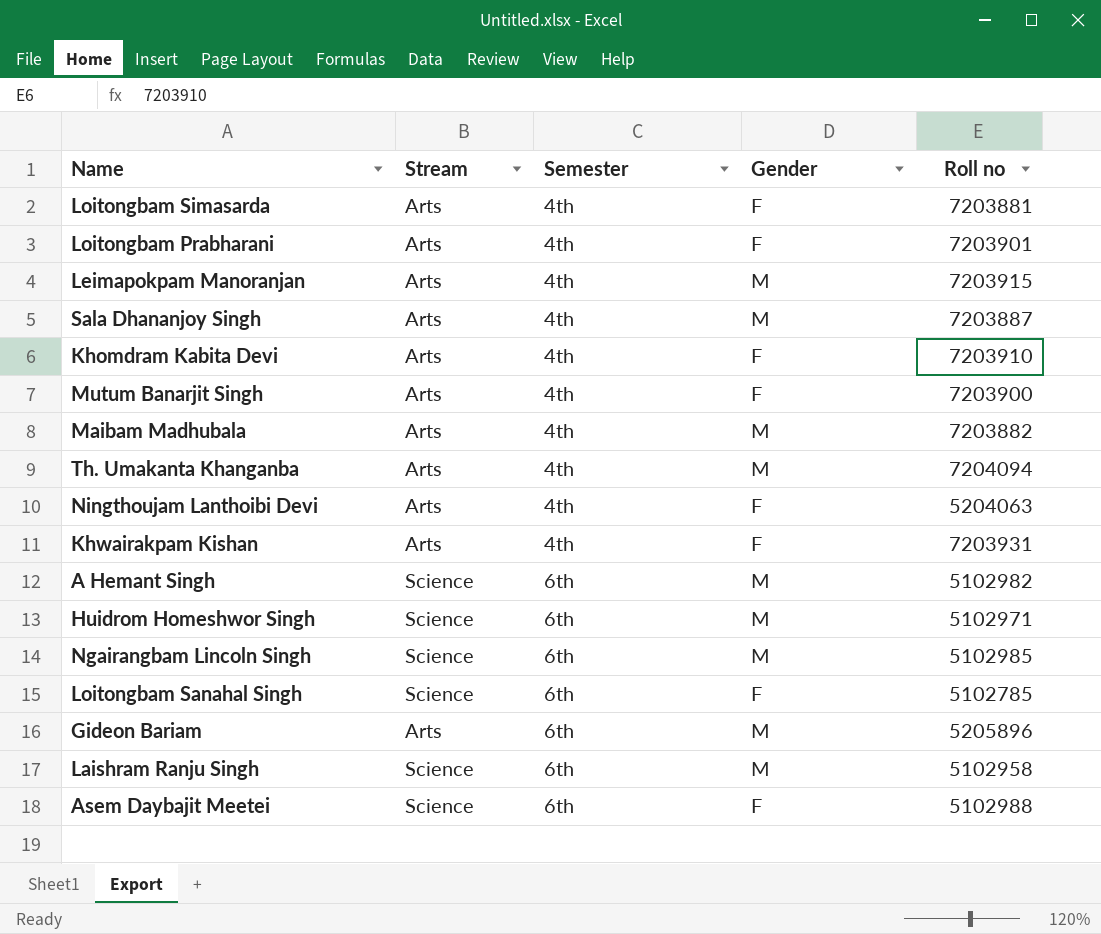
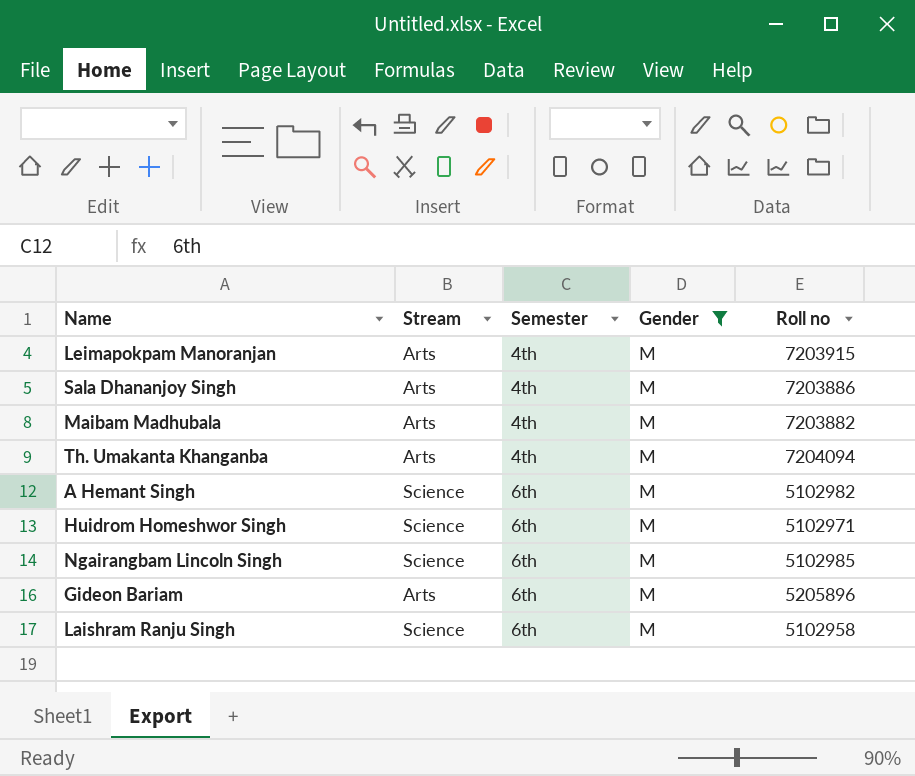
filter: none -> Gender = M
Sala Dhananjoy Singh | Roll no: 7203887 -> 7203886

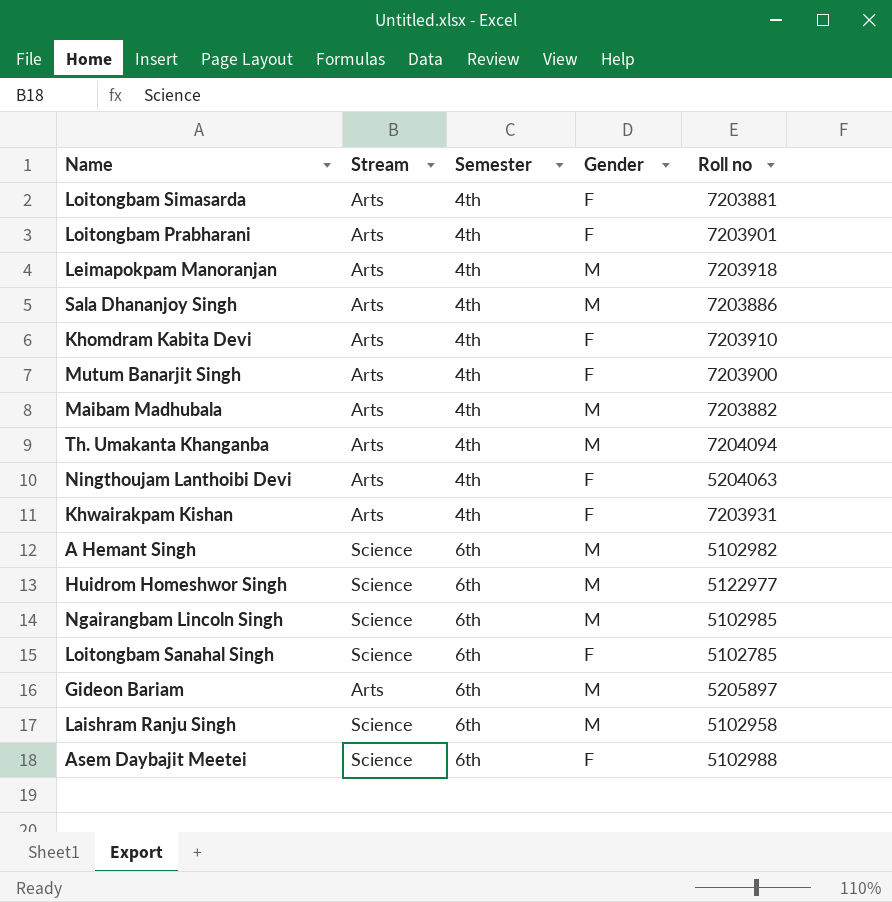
filter: Gender = M -> none
Leimapokpam Manoranjan | Roll no: 7203915 -> 7203918
Huidrom Homeshwor Singh | Roll no: 5102971 -> 5122977
Gideon Bariam | Roll no: 5205896 -> 5205897

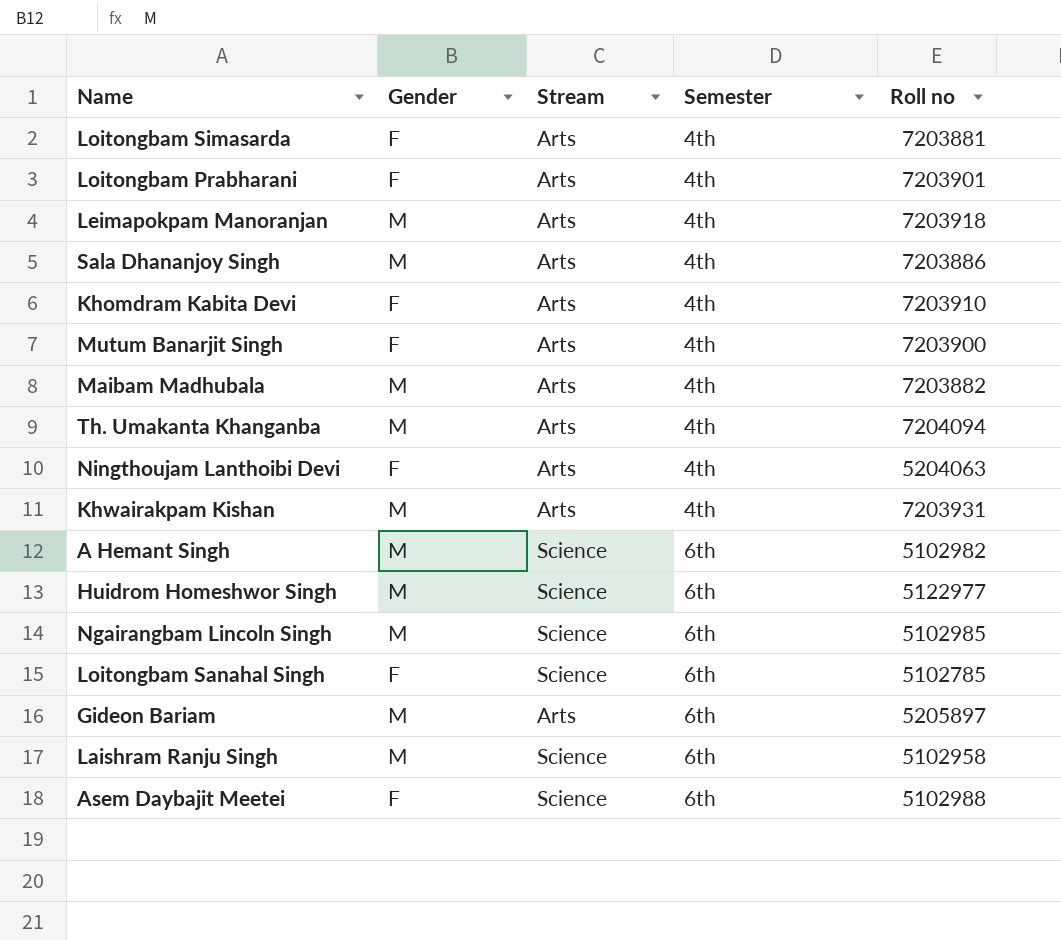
column Gender | position: 4 -> 2
Khwairakpam Kishan | Gender: F -> M

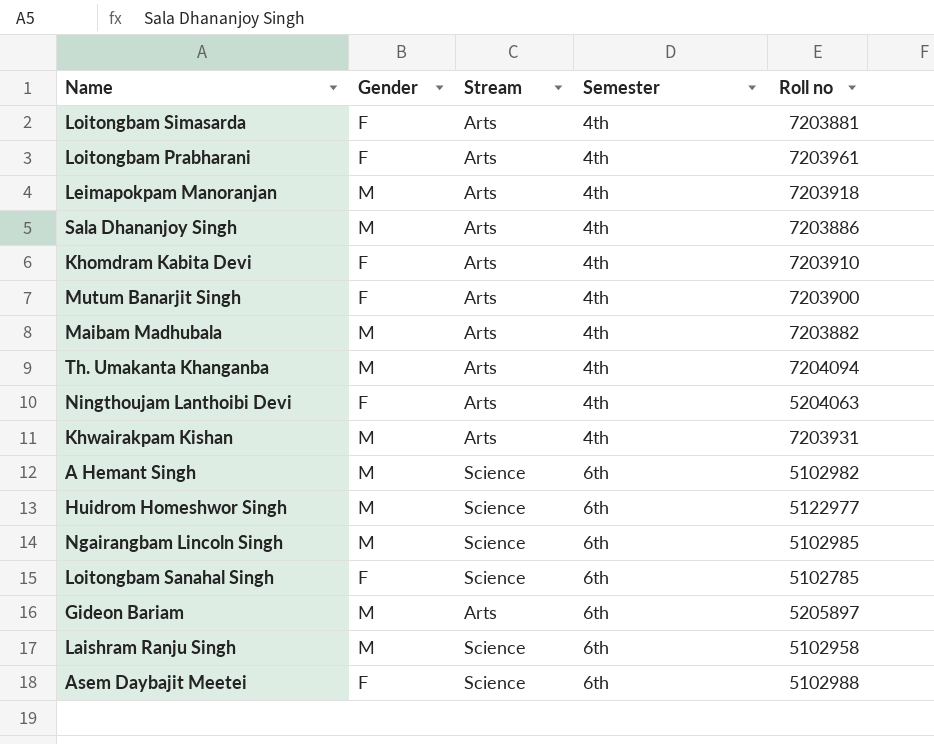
Loitongbam Prabharani | Roll no: 7203901 -> 7203961

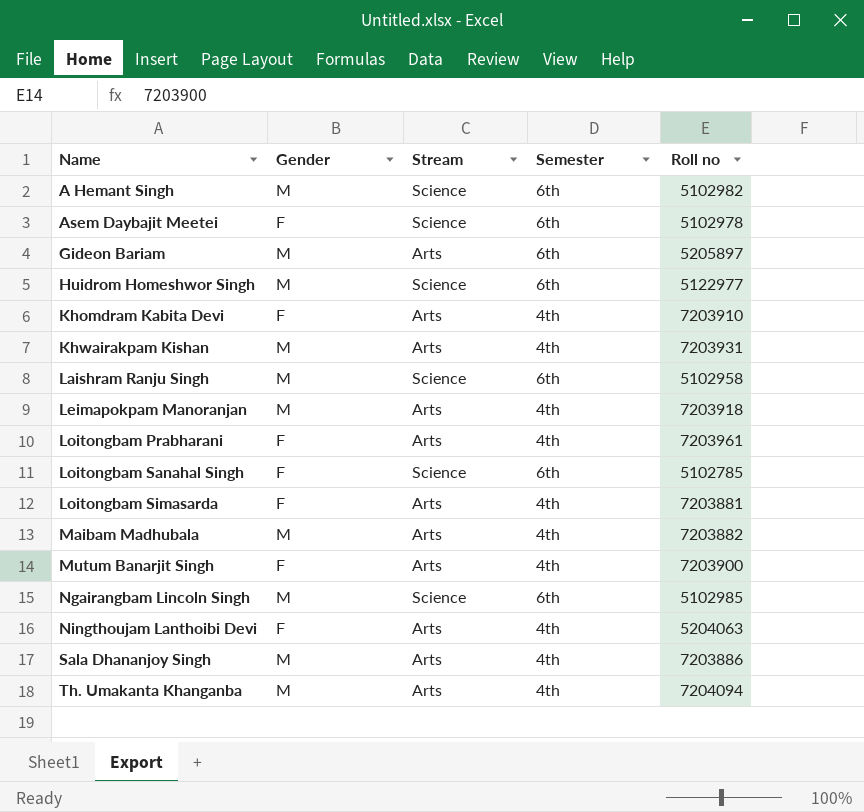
row order: Semester ascending -> Name ascending
Asem Daybajit Meetei | Roll no: 5102988 -> 5102978

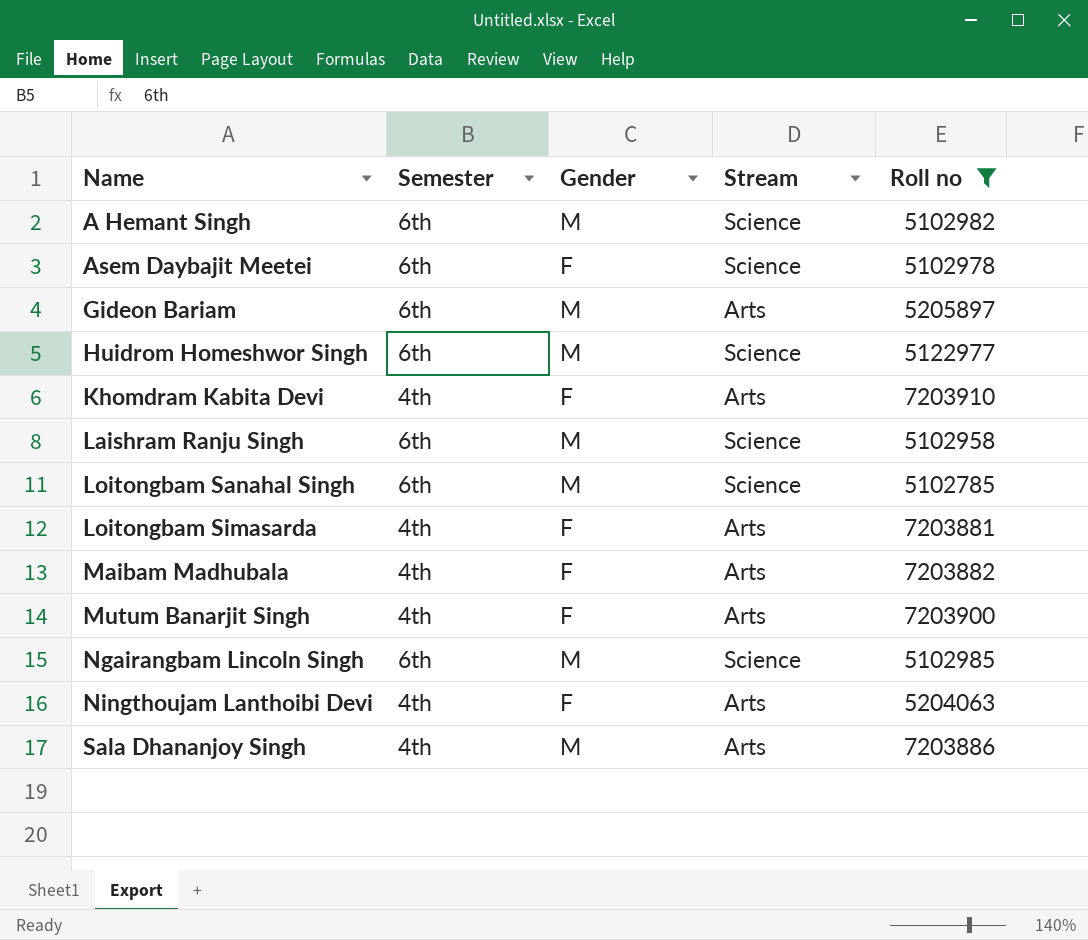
filter: none -> Roll no <= 7203910
column Semester | position: 4 -> 2
Loitongbam Sanahal Singh | Gender: F -> M
Maibam Madhubala | Gender: M -> F

